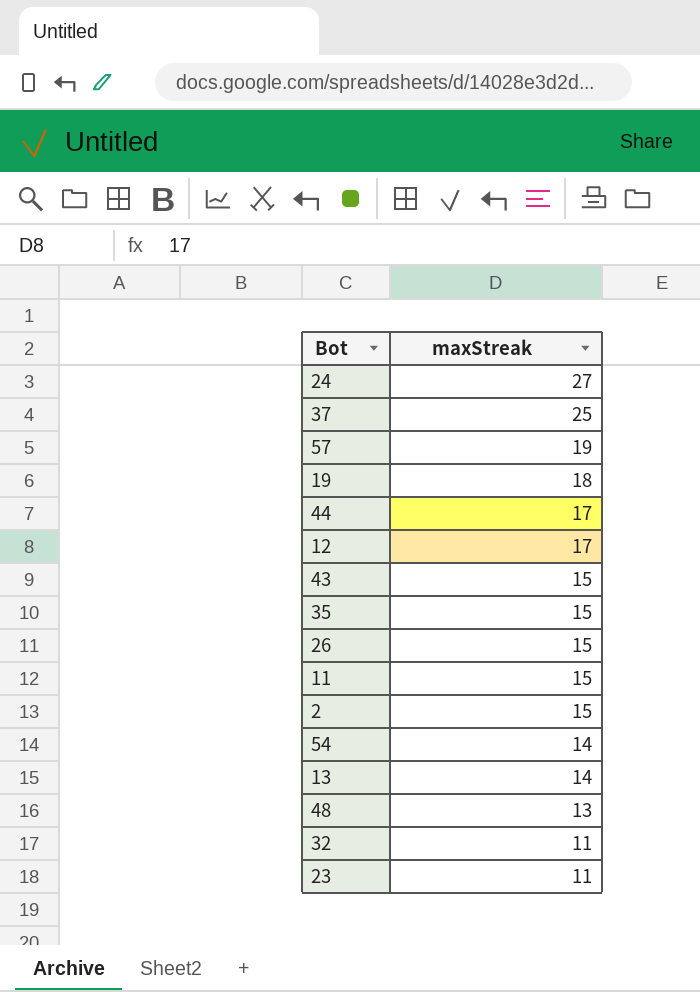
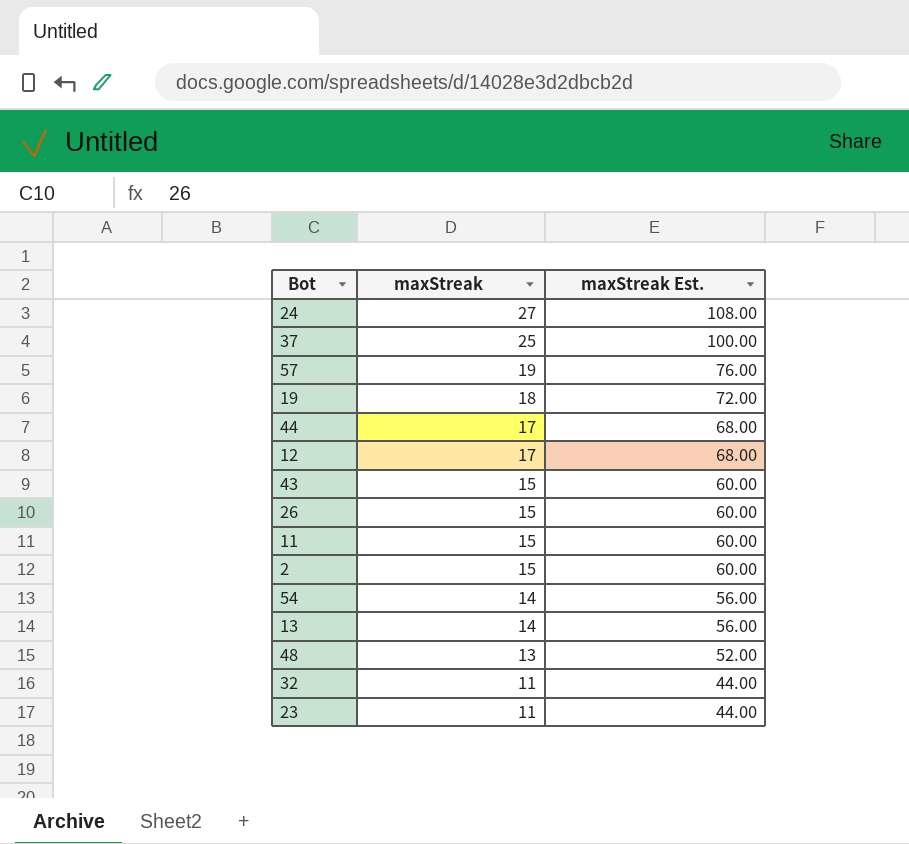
column maxStreak Est. | formula: none -> [maxStreak] * 4
row 35: 15 -> none

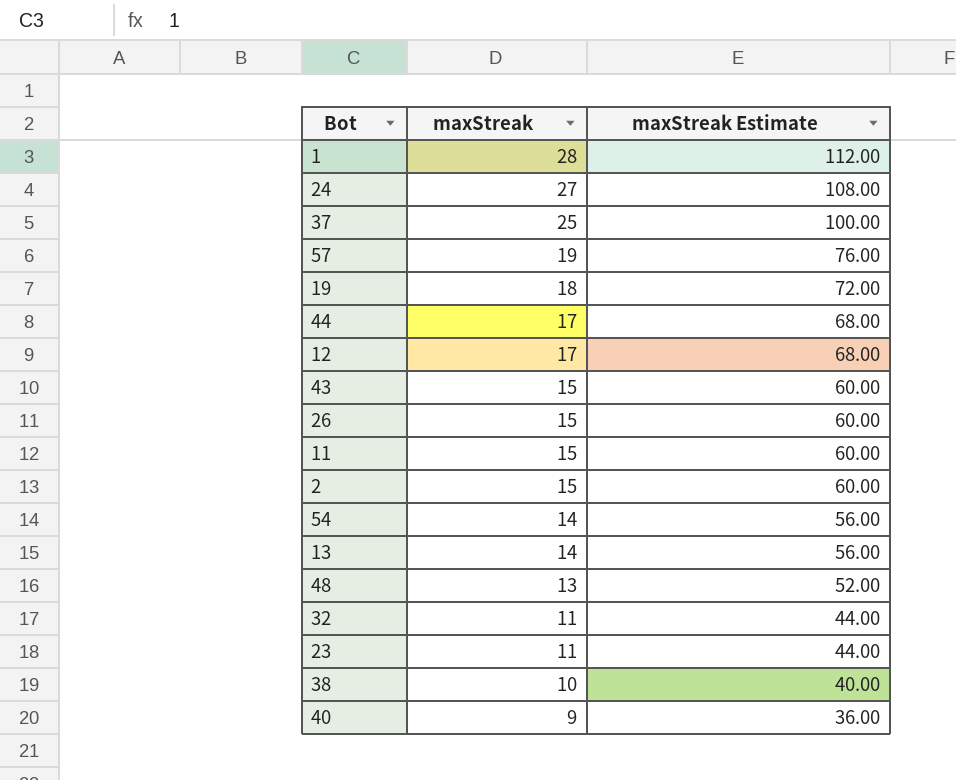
column name: maxStreak Est. -> maxStreak Estimate
row 1: none -> 28 | 112.00
row 38: none -> 10 | 40.00
row 40: none -> 9 | 36.00

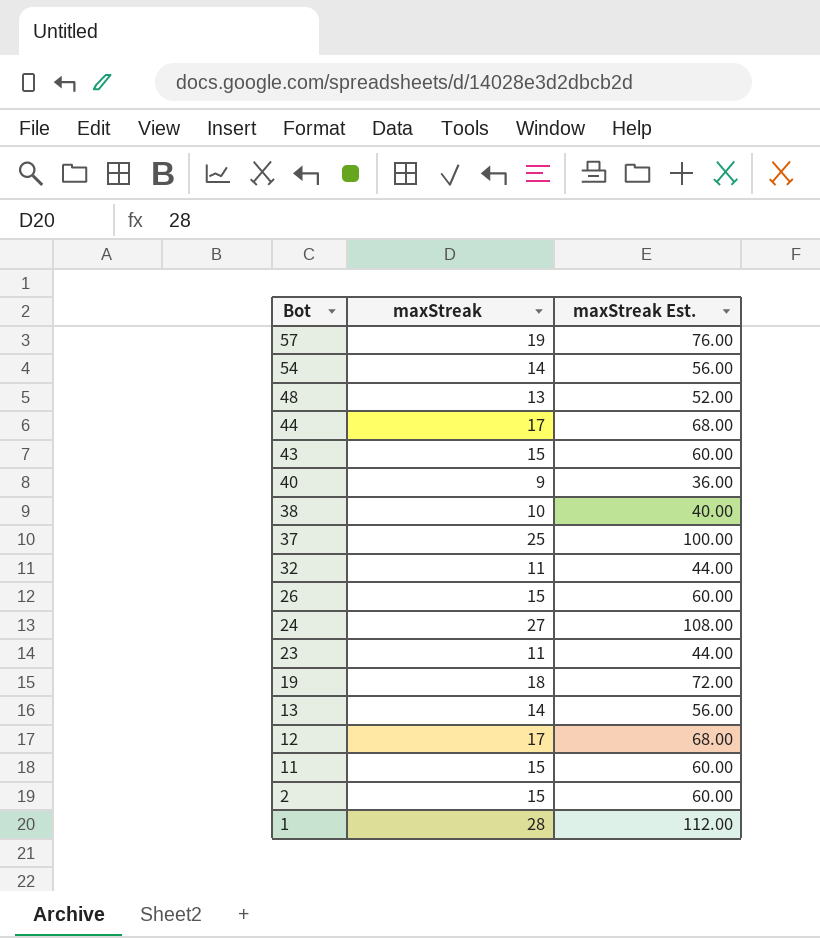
row order: maxStreak descending -> Bot descending
column name: maxStreak Estimate -> maxStreak Est.

